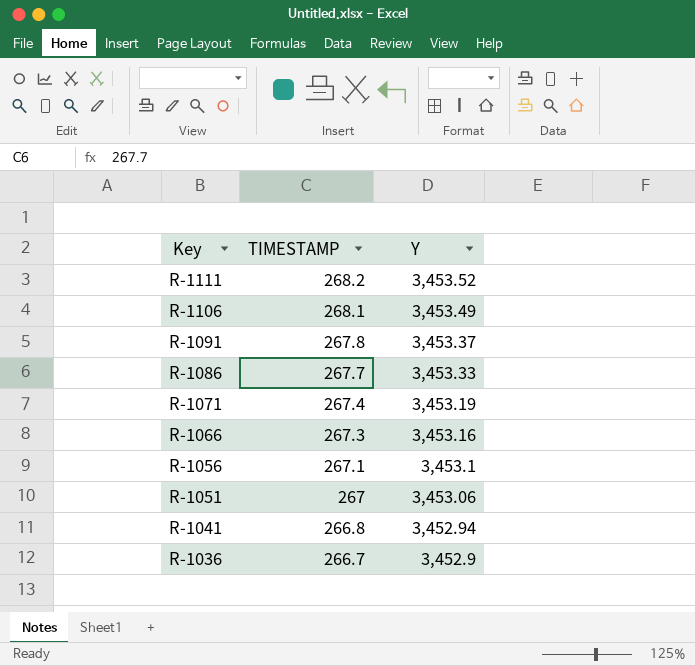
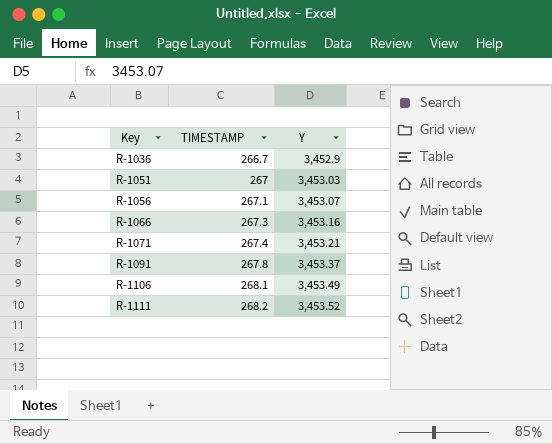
row order: Key descending -> Key ascending
row R-1086: 267.7 | 3,453.33 -> none
row R-1041: 266.8 | 3,452.94 -> none
R-1051 | Y: 3,453.06 -> 3,453.03
R-1056 | Y: 3,453.1 -> 3,453.07
R-1071 | Y: 3,453.19 -> 3,453.21

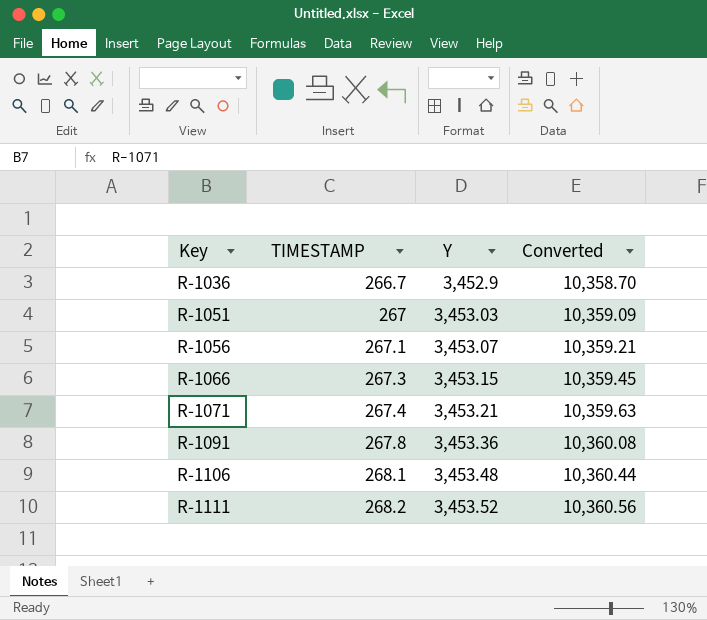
column Converted | formula: none -> [Y] * 3
R-1066 | Y: 3,453.16 -> 3,453.15
R-1091 | Y: 3,453.37 -> 3,453.36
R-1106 | Y: 3,453.49 -> 3,453.48

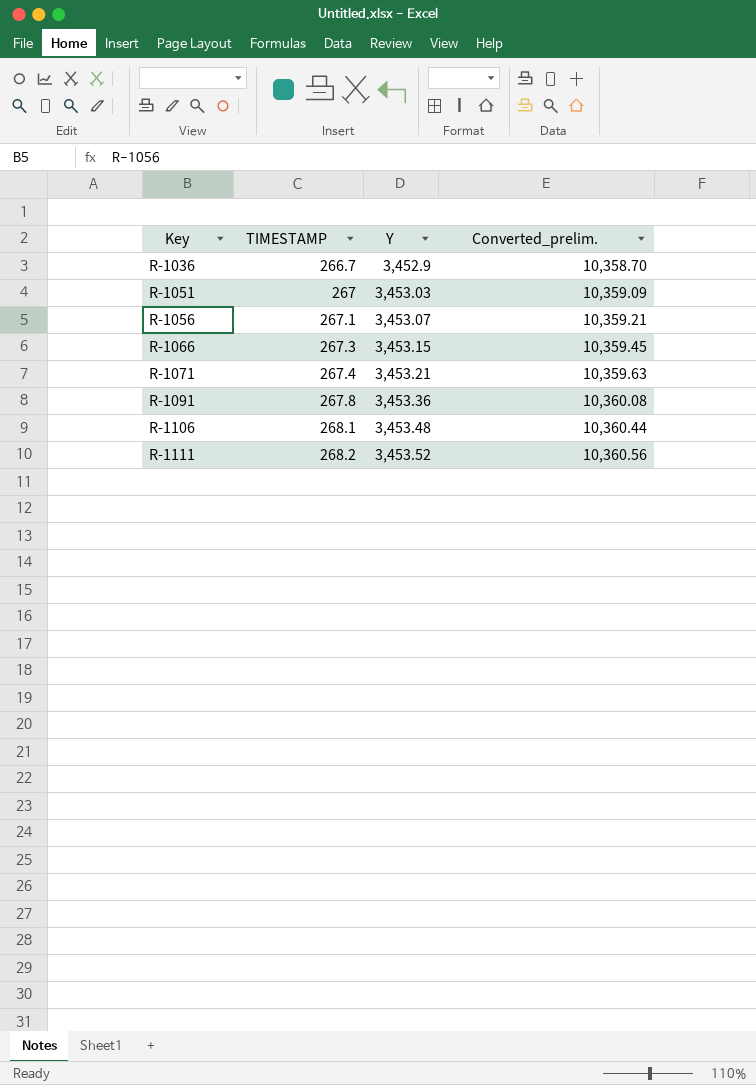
column name: Converted -> Converted_prelim.

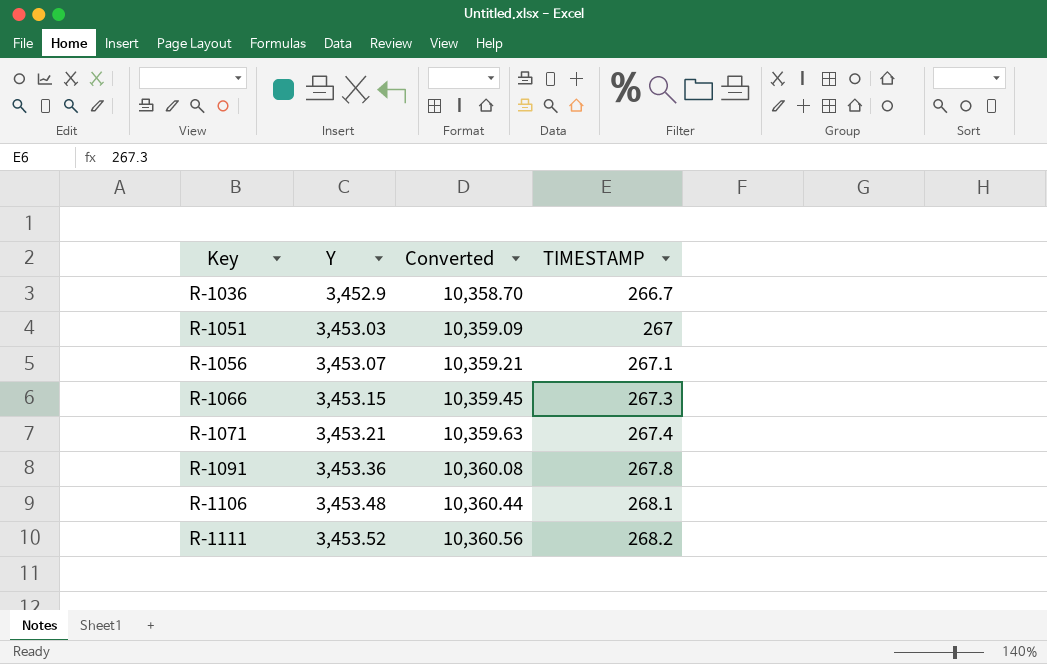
column name: Converted_prelim. -> Converted
column TIMESTAMP | position: 2 -> 4

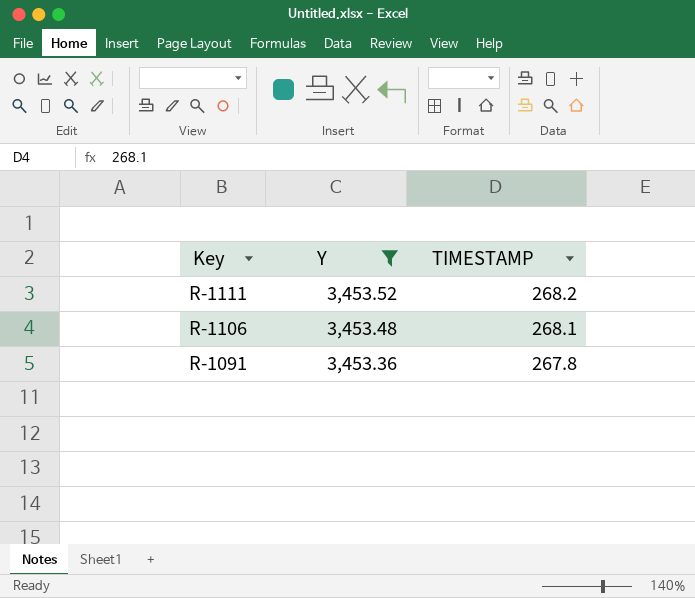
filter: none -> Y >= 3,453.36
row order: Key ascending -> Key descending
column Converted | formula: [Y] * 3 -> none

